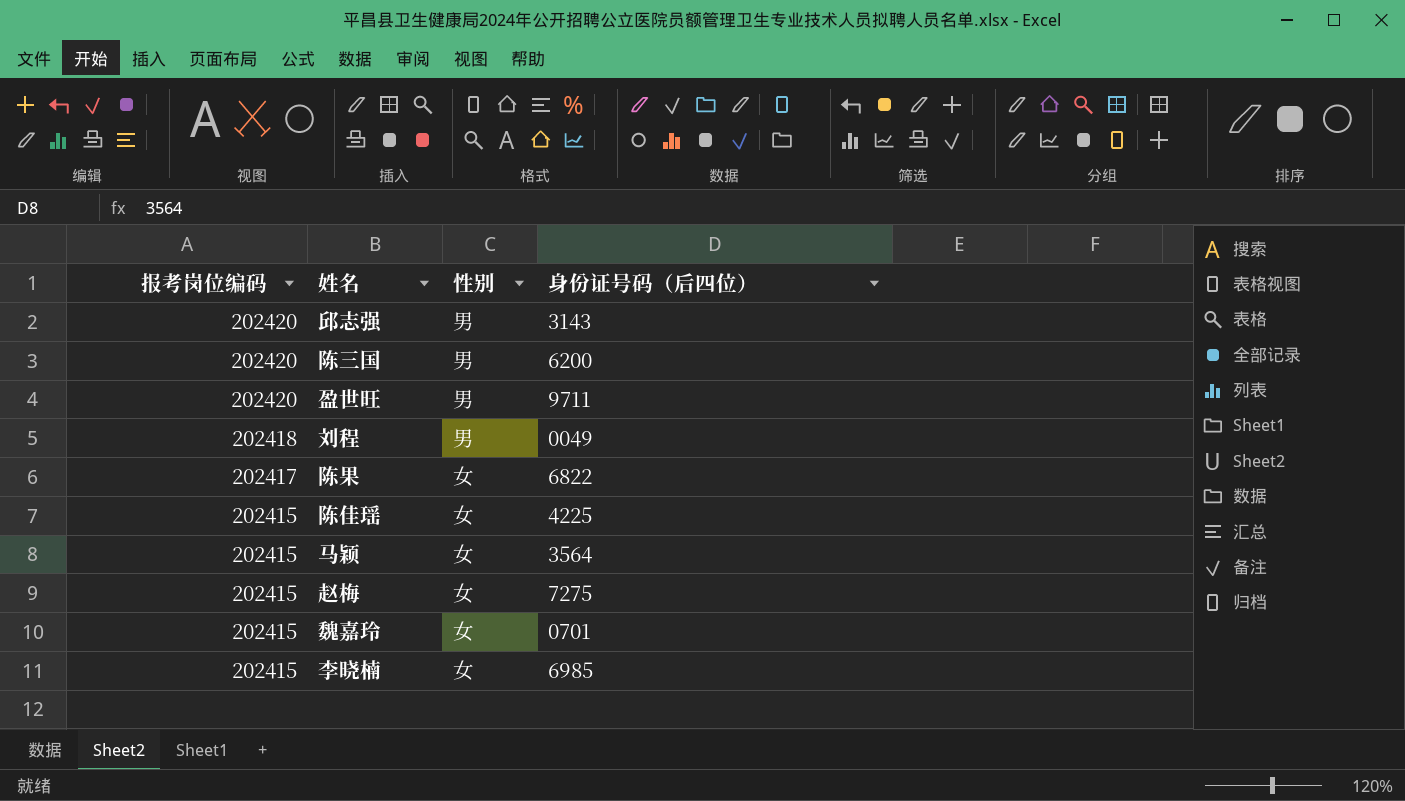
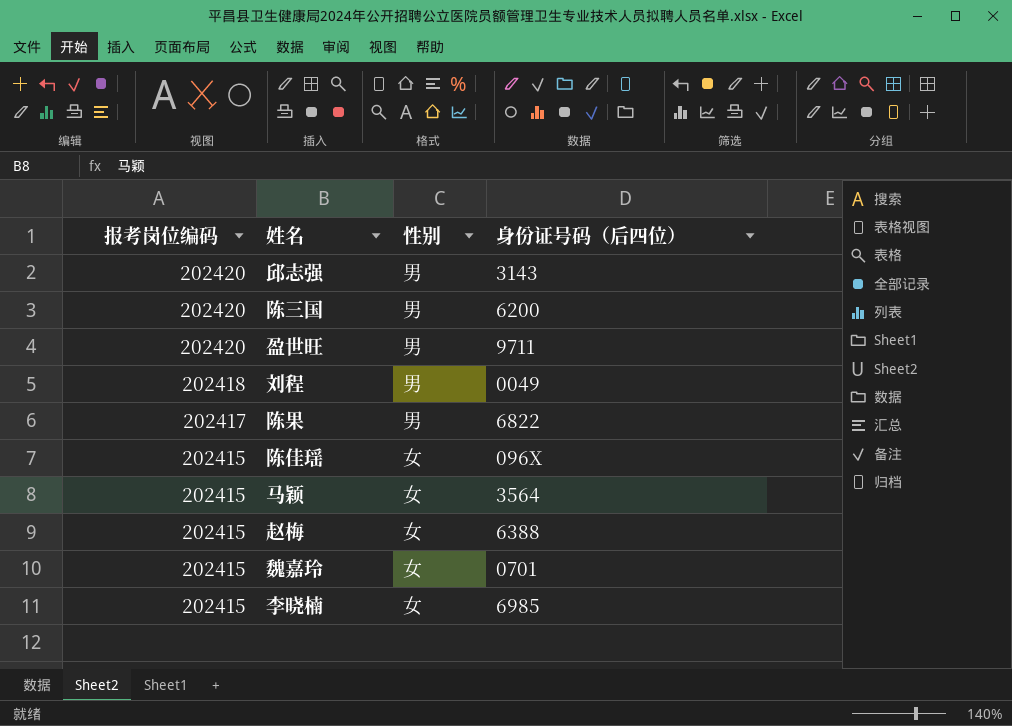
陈果 | 性别: 女 -> 男
陈佳瑶 | 身份证号码（后四位）: 4225 -> 096X
赵梅 | 身份证号码（后四位）: 7275 -> 6388

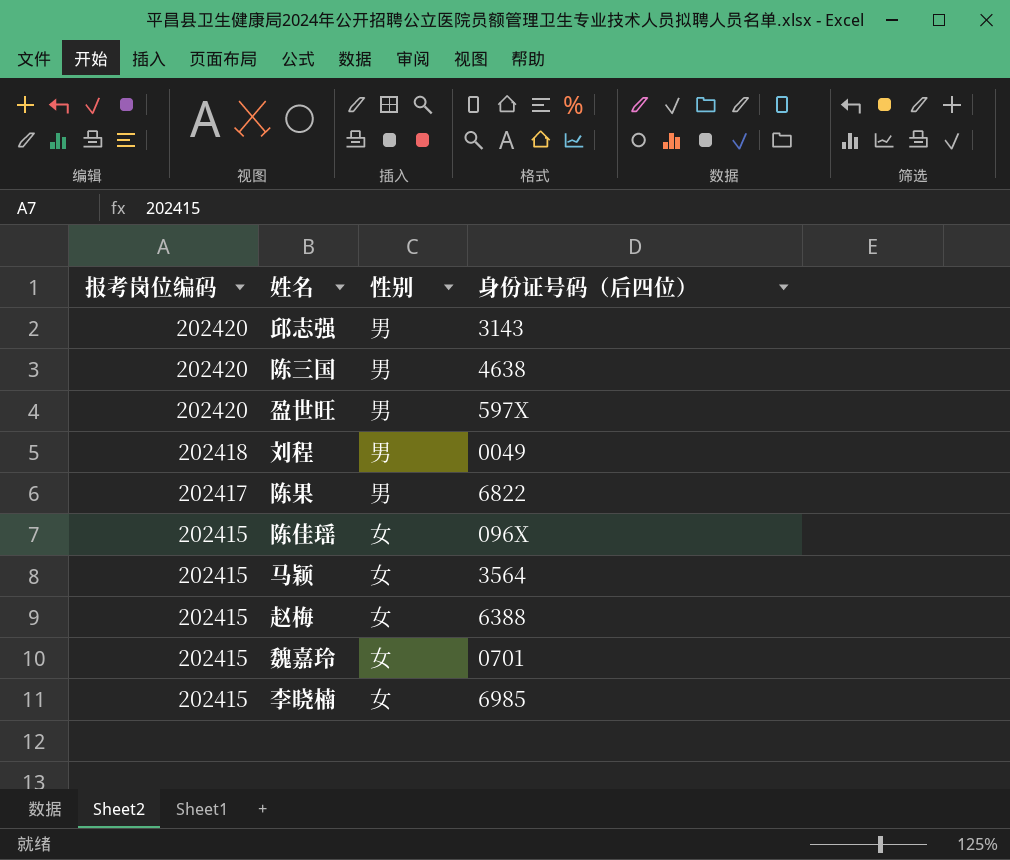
陈三国 | 身份证号码（后四位）: 6200 -> 4638
盈世旺 | 身份证号码（后四位）: 9711 -> 597X

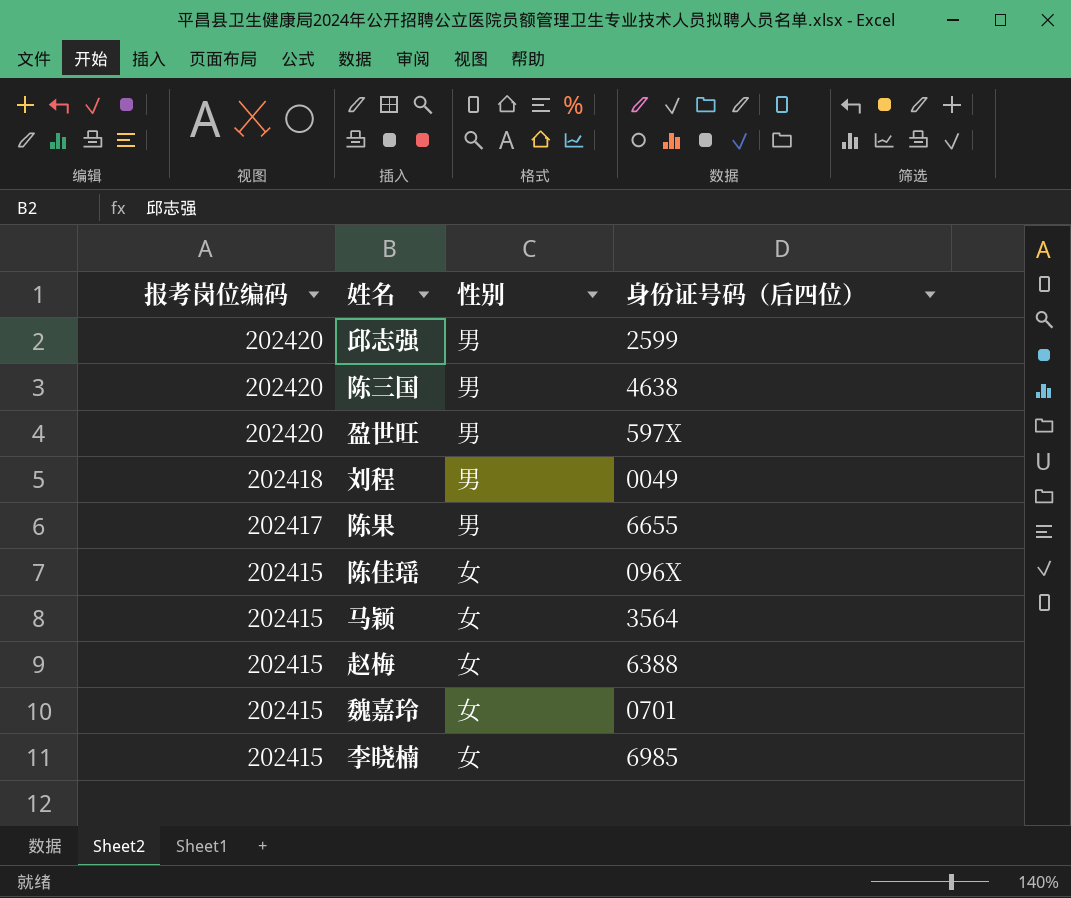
邱志强 | 身份证号码（后四位）: 3143 -> 2599
陈果 | 身份证号码（后四位）: 6822 -> 6655

